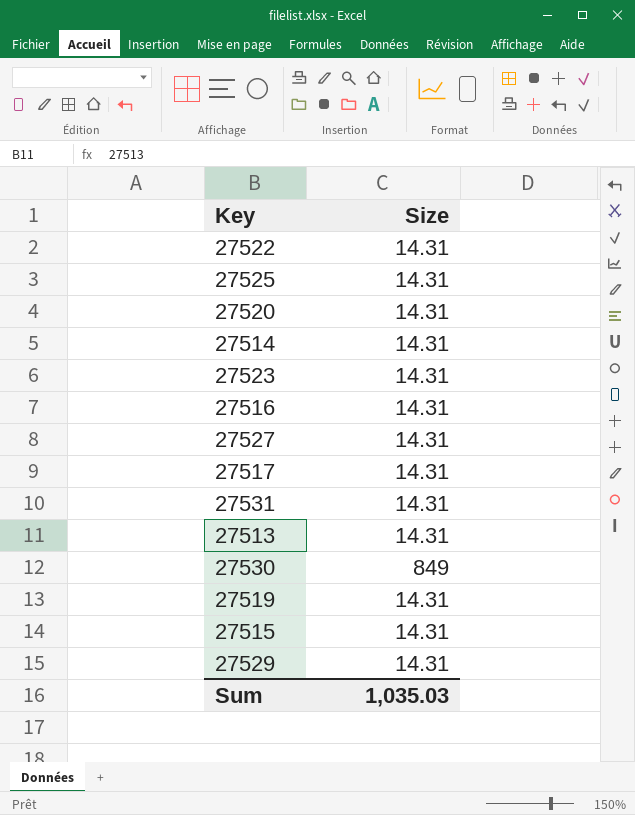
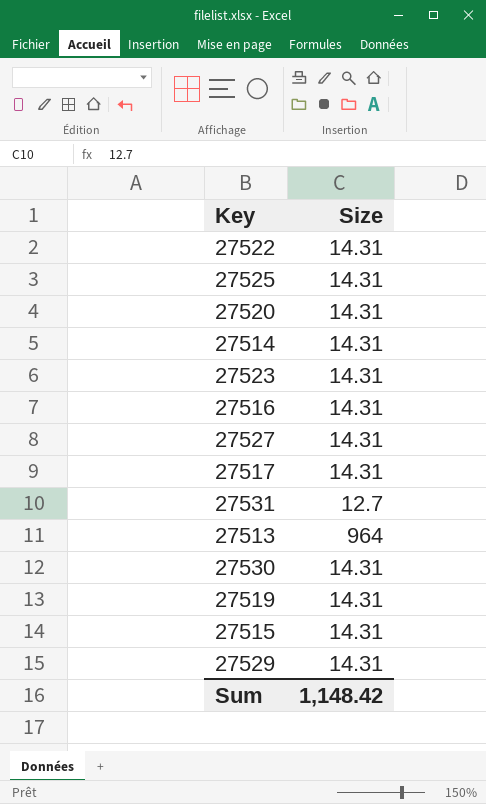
27531 | Size: 14.31 -> 12.7
27513 | Size: 14.31 -> 964
27530 | Size: 849 -> 14.31
Sum | Size: 1,035.03 -> 1,148.42

